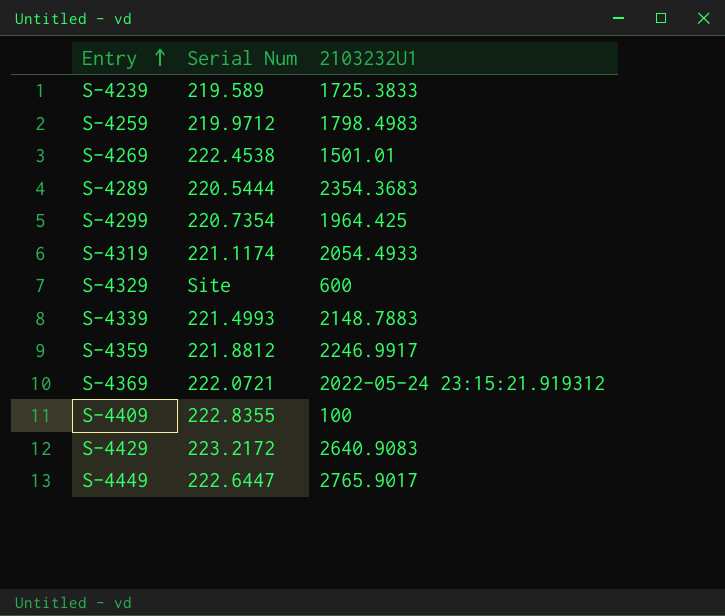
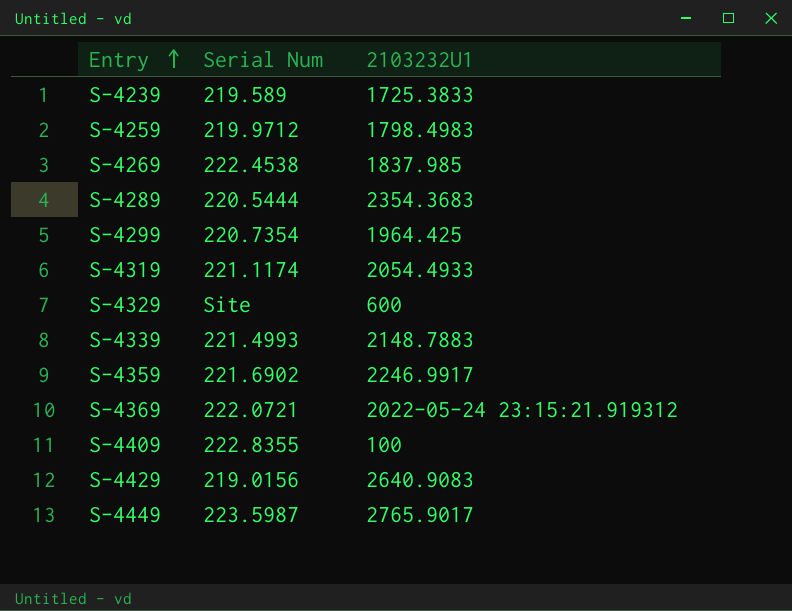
S-4269 | 2103232U1: 1501.01 -> 1837.985
S-4359 | Serial Num: 221.8812 -> 221.6902
S-4429 | Serial Num: 223.2172 -> 219.0156
S-4449 | Serial Num: 222.6447 -> 223.5987

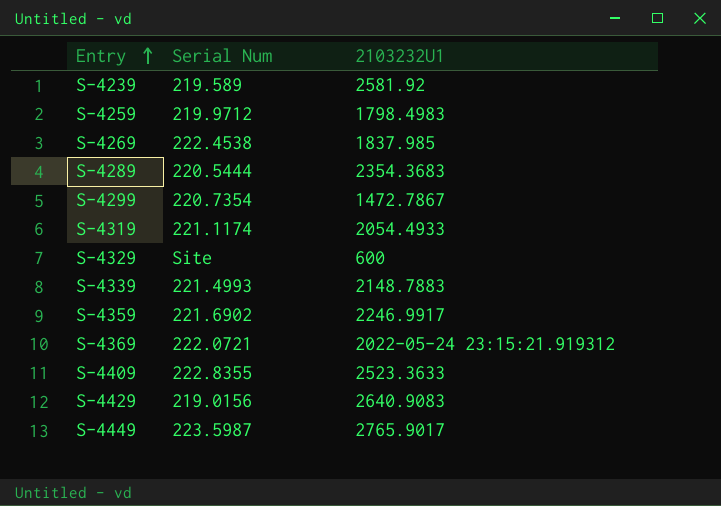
S-4239 | 2103232U1: 1725.3833 -> 2581.92
S-4299 | 2103232U1: 1964.425 -> 1472.7867
S-4409 | 2103232U1: 100 -> 2523.3633

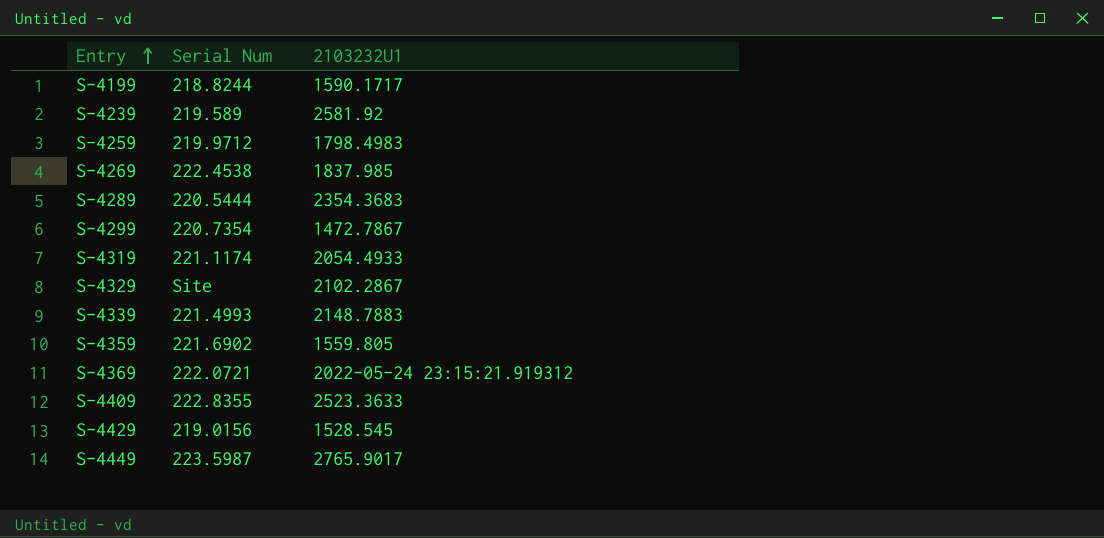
row S-4199: none -> 218.8244 | 1590.1717
S-4329 | 2103232U1: 600 -> 2102.2867
S-4359 | 2103232U1: 2246.9917 -> 1559.805
S-4429 | 2103232U1: 2640.9083 -> 1528.545

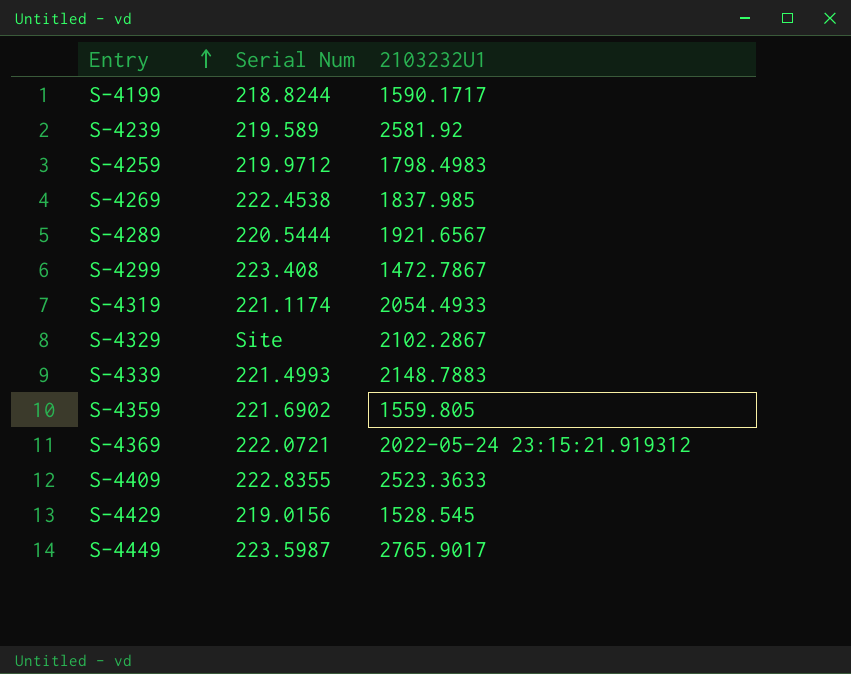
S-4289 | 2103232U1: 2354.3683 -> 1921.6567
S-4299 | Serial Num: 220.7354 -> 223.408

